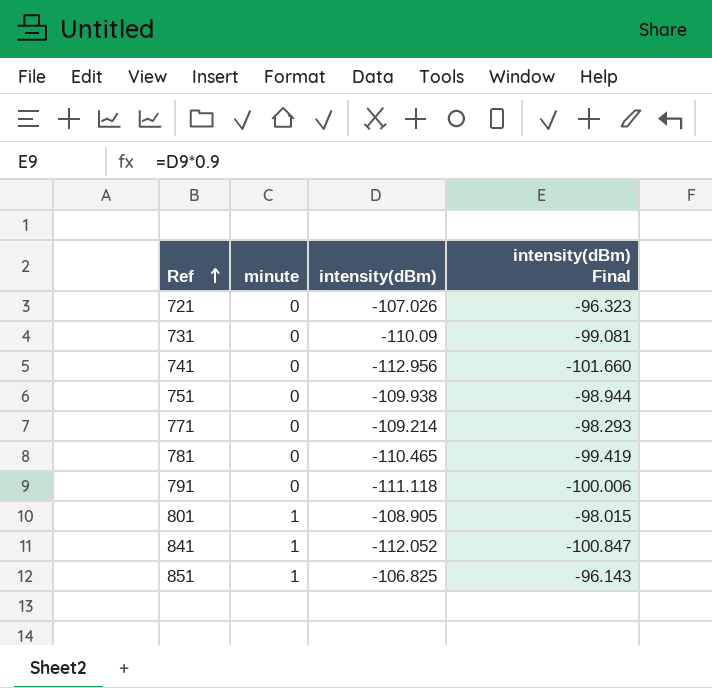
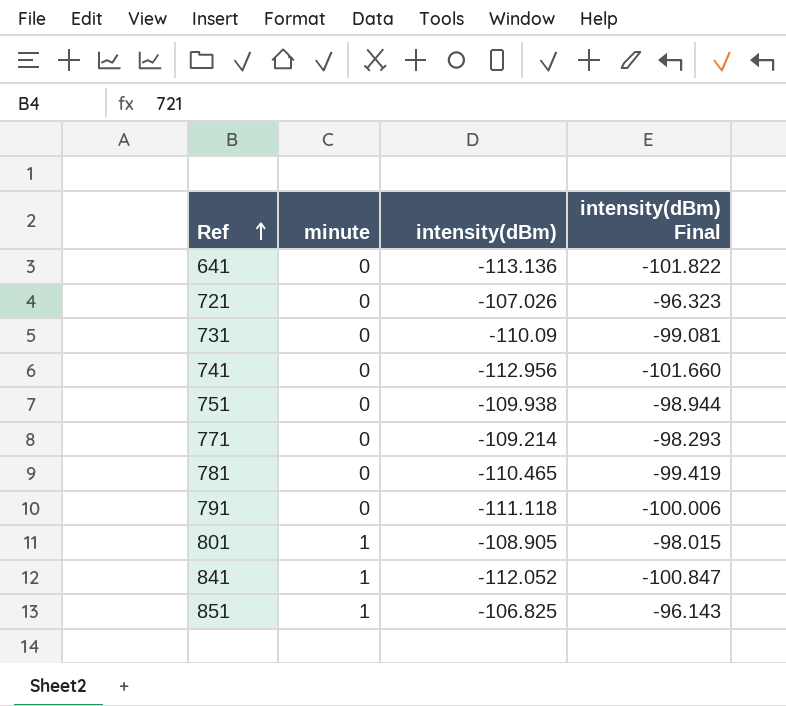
row 641: none -> 0 | -113.136 | -101.822

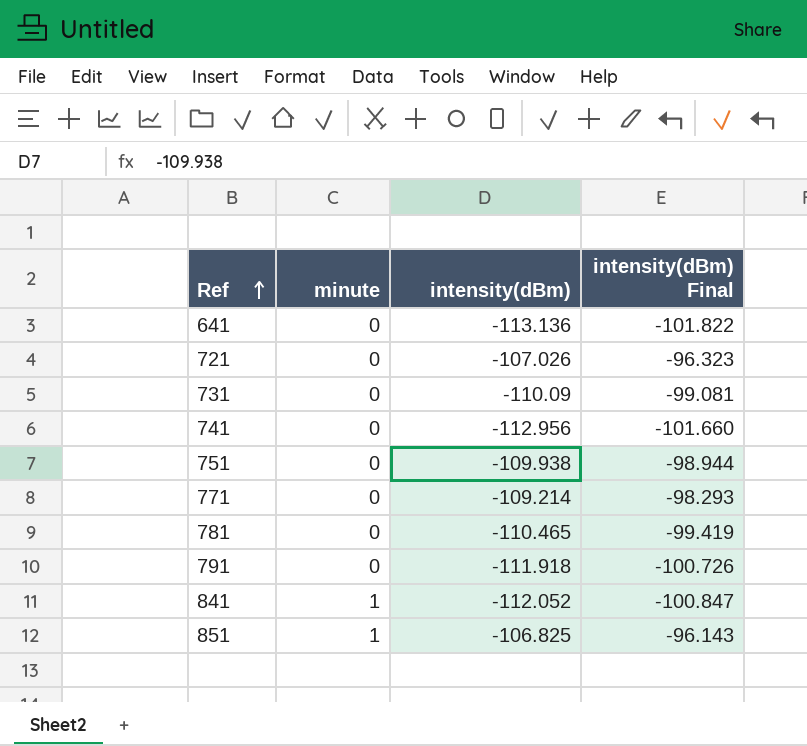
row 801: 1 | -108.905 | -98.015 -> none
791 | intensity(dBm): -111.118 -> -111.918
791 | intensity(dBm) Final: -100.006 -> -100.726

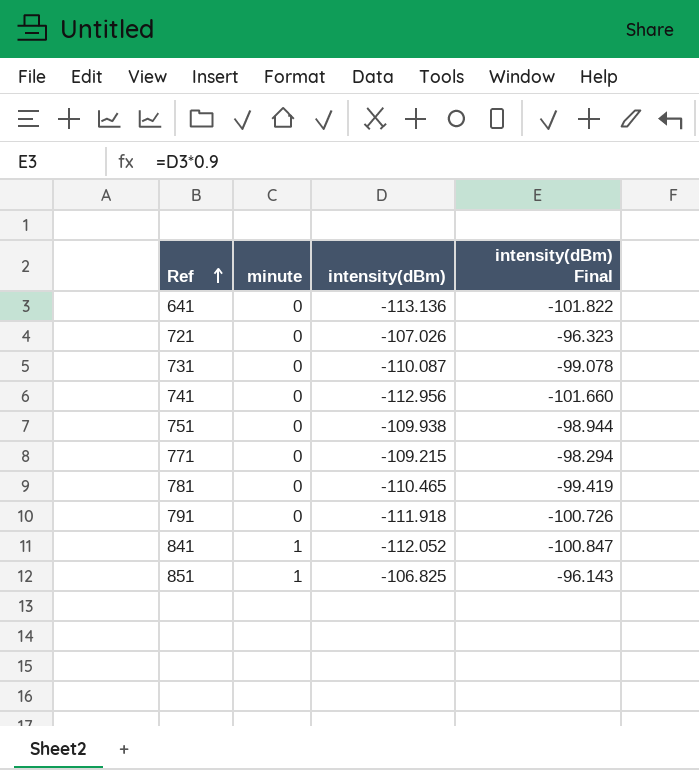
731 | intensity(dBm): -110.09 -> -110.087
731 | intensity(dBm) Final: -99.081 -> -99.078
771 | intensity(dBm): -109.214 -> -109.215
771 | intensity(dBm) Final: -98.293 -> -98.294

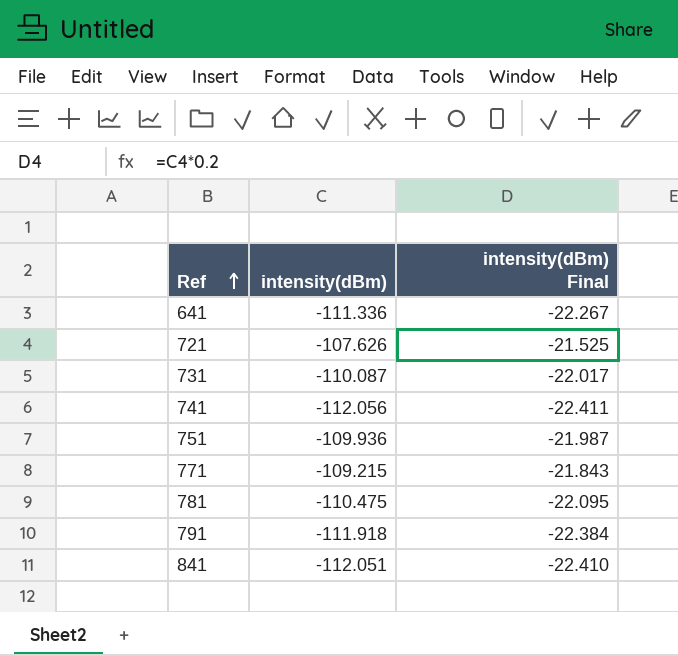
column minute | position: 2 -> none
column intensity(dBm) Final | formula: [intensity(dBm)] * 0.9 -> [intensity(dBm)] * 0.2
row 851: 1 | -106.825 | -96.143 -> none
641 | intensity(dBm): -113.136 -> -111.336
721 | intensity(dBm): -107.026 -> -107.626
741 | intensity(dBm): -112.956 -> -112.056
751 | intensity(dBm): -109.938 -> -109.936
781 | intensity(dBm): -110.465 -> -110.475
841 | intensity(dBm): -112.052 -> -112.051

